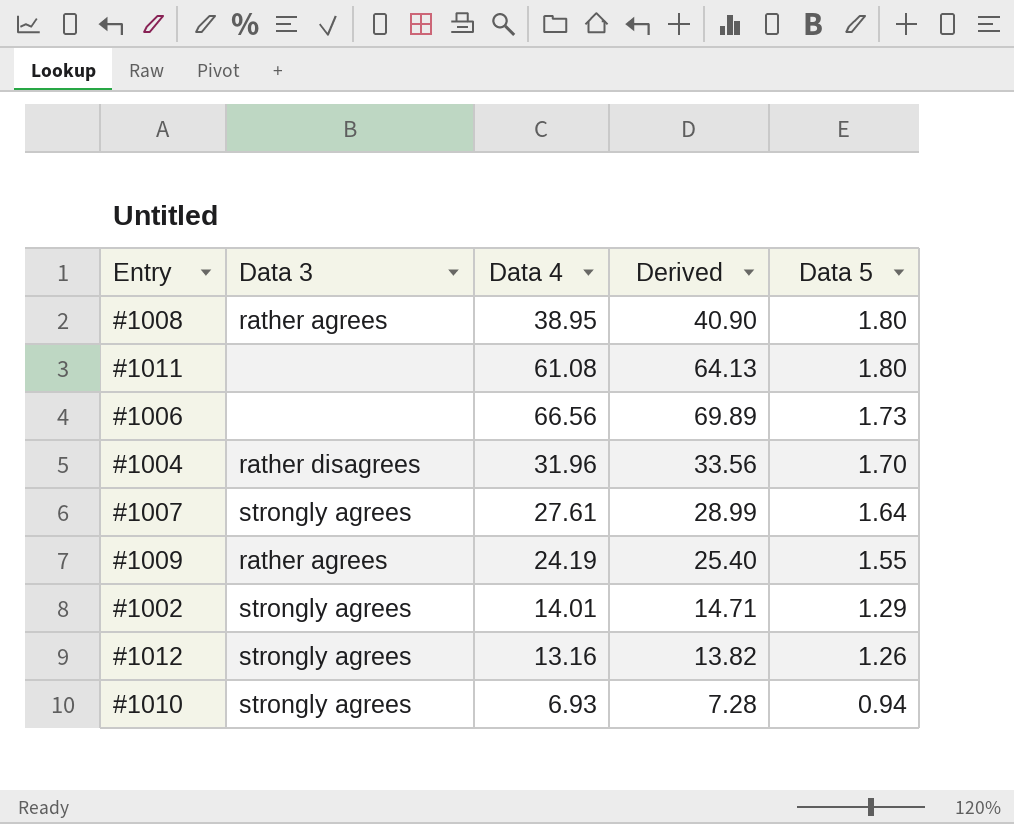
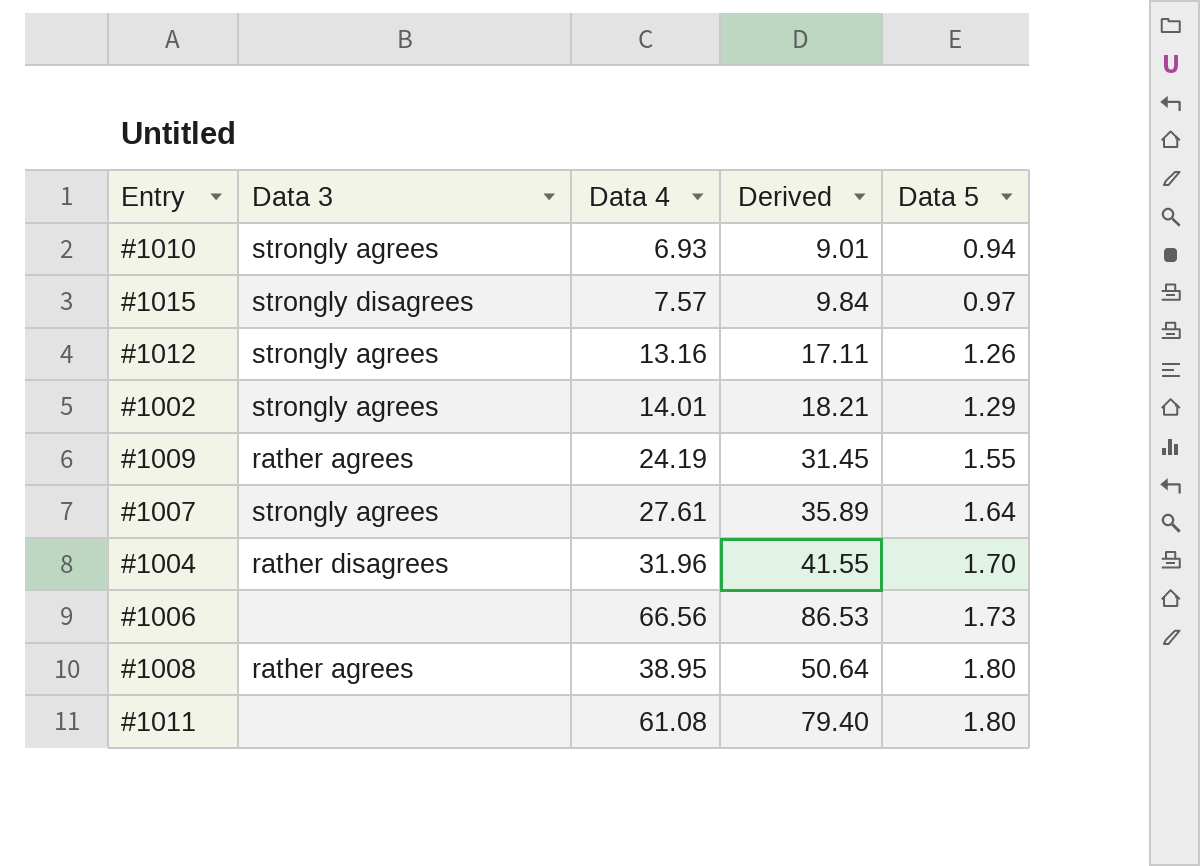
row order: Data 5 descending -> Data 5 ascending
column Derived | formula: [Data 4] * 1.05 -> [Data 4] * 1.3
row #1015: none -> strongly disagrees | 7.57 | 9.84 | 0.97

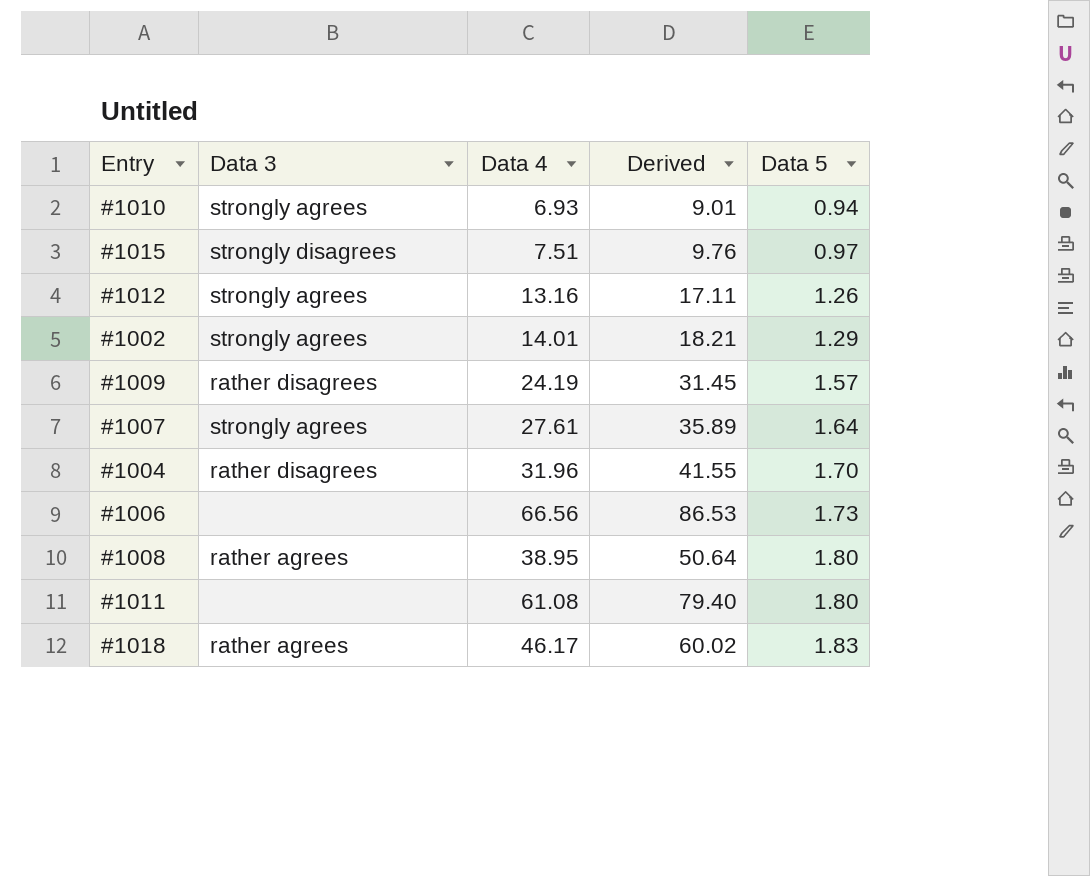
#1015 | Data 4: 7.57 -> 7.51
#1015 | Derived: 9.84 -> 9.76
#1009 | Data 3: rather agrees -> rather disagrees
#1009 | Data 5: 1.55 -> 1.57
row #1018: none -> rather agrees | 46.17 | 60.02 | 1.83

